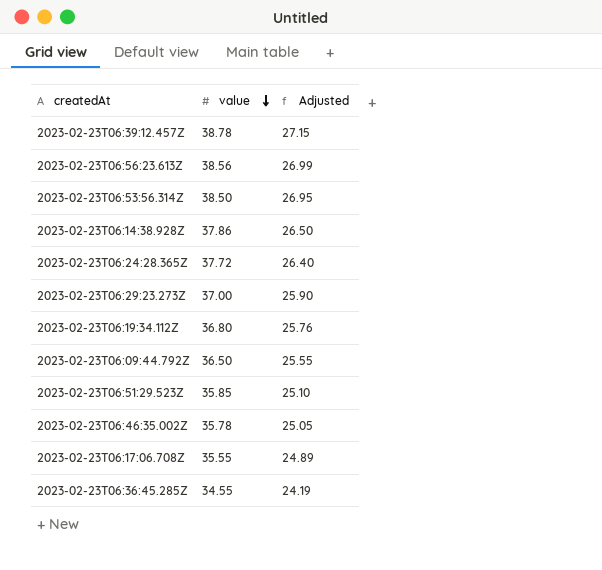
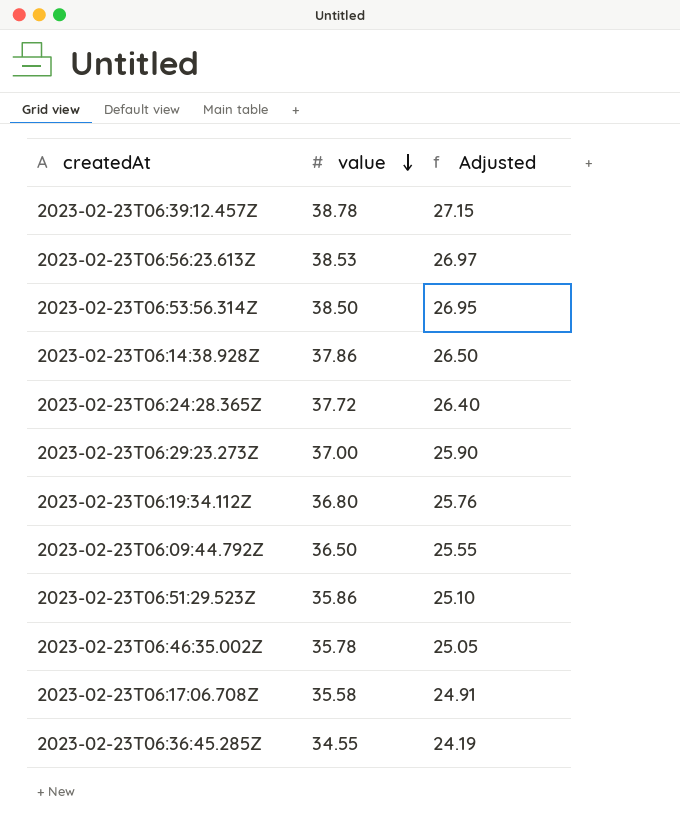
2023-02-23T06:56:23.613Z | value: 38.56 -> 38.53
2023-02-23T06:56:23.613Z | Adjusted: 26.99 -> 26.97
2023-02-23T06:51:29.523Z | value: 35.85 -> 35.86
2023-02-23T06:17:06.708Z | value: 35.55 -> 35.58
2023-02-23T06:17:06.708Z | Adjusted: 24.89 -> 24.91

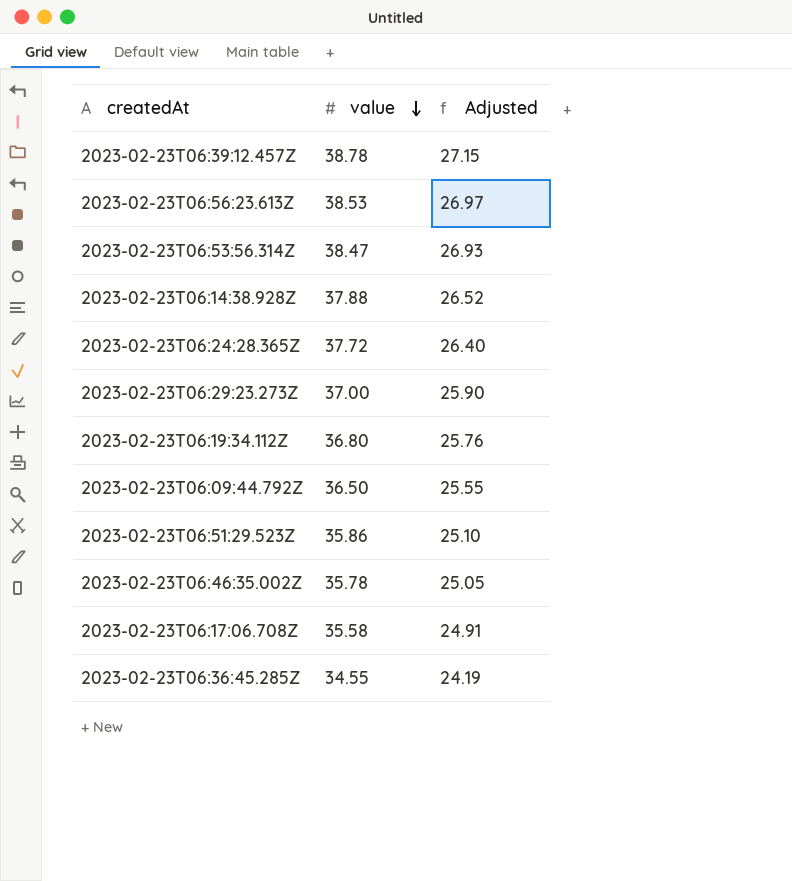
2023-02-23T06:53:56.314Z | value: 38.50 -> 38.47
2023-02-23T06:53:56.314Z | Adjusted: 26.95 -> 26.93
2023-02-23T06:14:38.928Z | value: 37.86 -> 37.88
2023-02-23T06:14:38.928Z | Adjusted: 26.50 -> 26.52

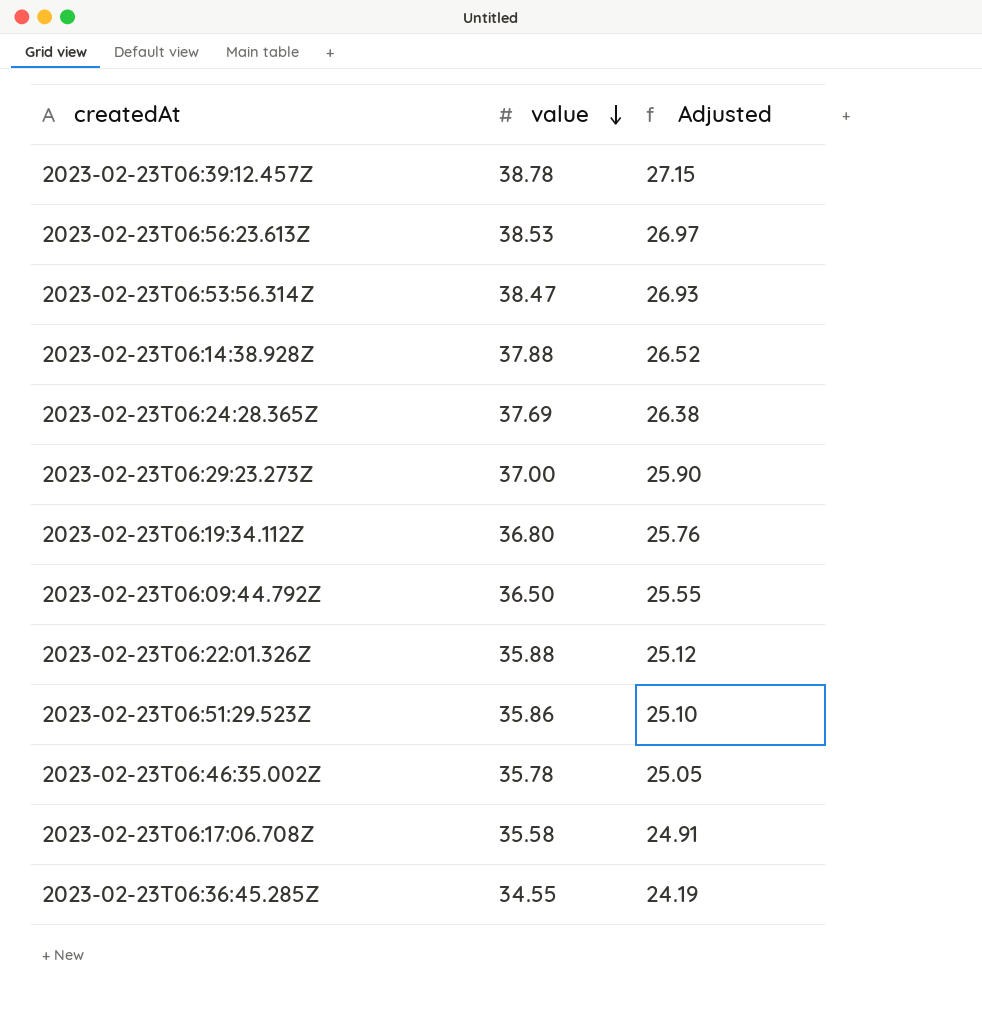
2023-02-23T06:24:28.365Z | value: 37.72 -> 37.69
2023-02-23T06:24:28.365Z | Adjusted: 26.40 -> 26.38
row 2023-02-23T06:22:01.326Z: none -> 35.88 | 25.12

